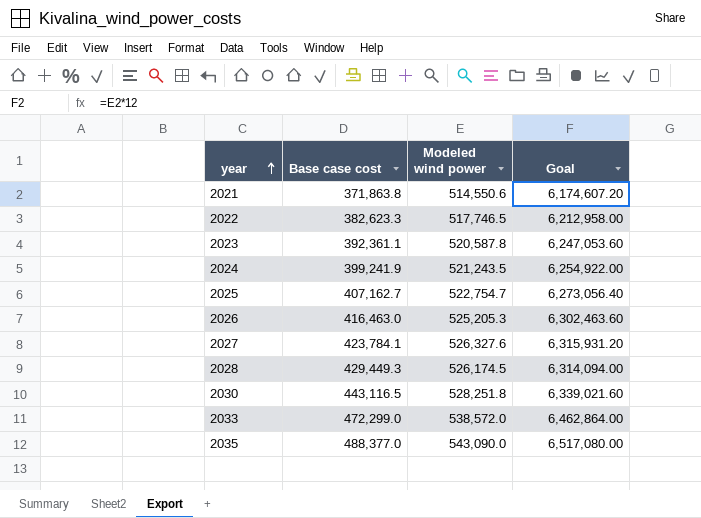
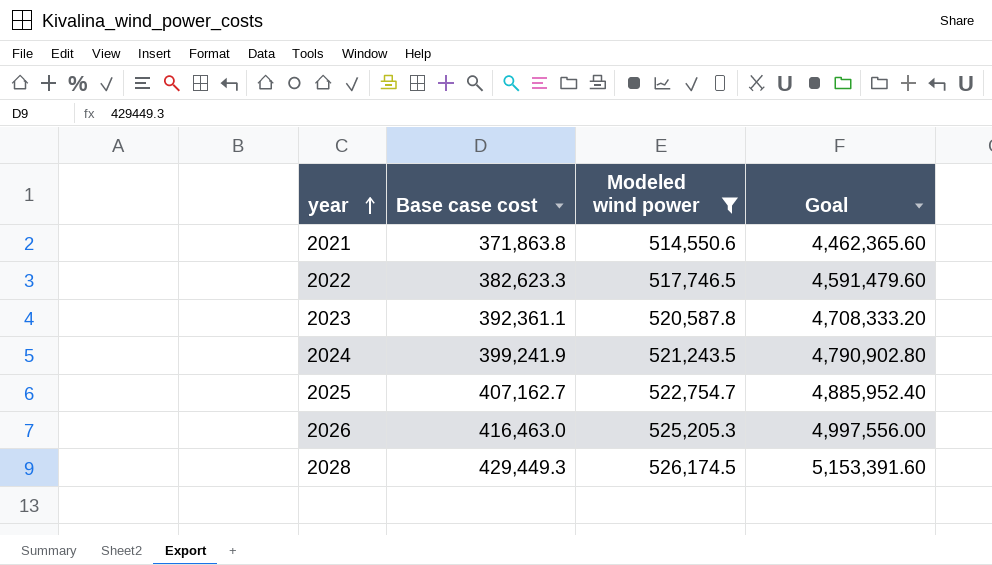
filter: none -> Modeled wind power <= 526,174.5
column Goal | formula: [Modeled wind power] * 12 -> [Base case cost] * 12

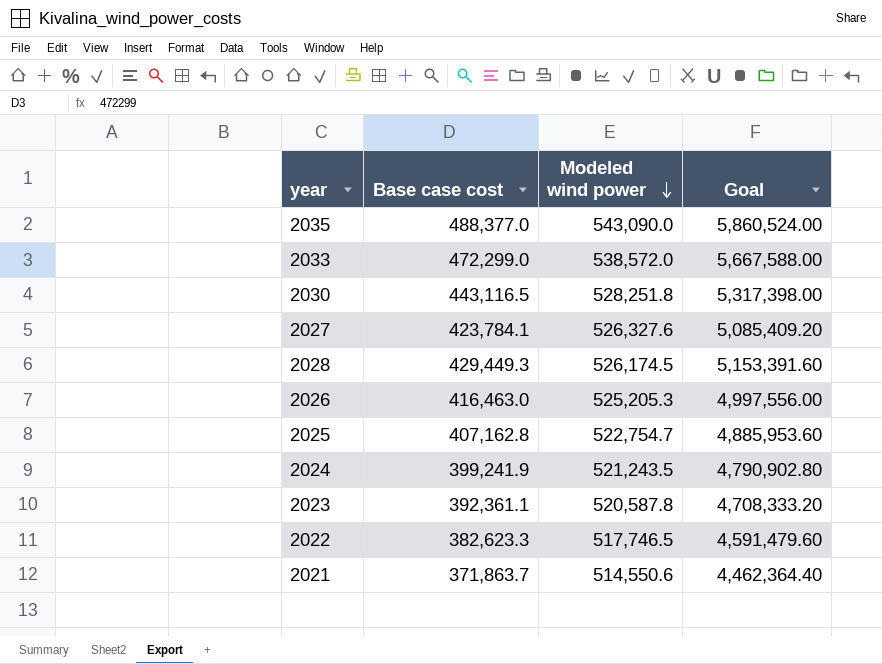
filter: Modeled wind power <= 526,174.5 -> none
row order: year ascending -> Modeled wind power descending
2025 | Base case cost: 407,162.7 -> 407,162.8
2025 | Goal: 4,885,952.40 -> 4,885,953.60
2021 | Base case cost: 371,863.8 -> 371,863.7
2021 | Goal: 4,462,365.60 -> 4,462,364.40

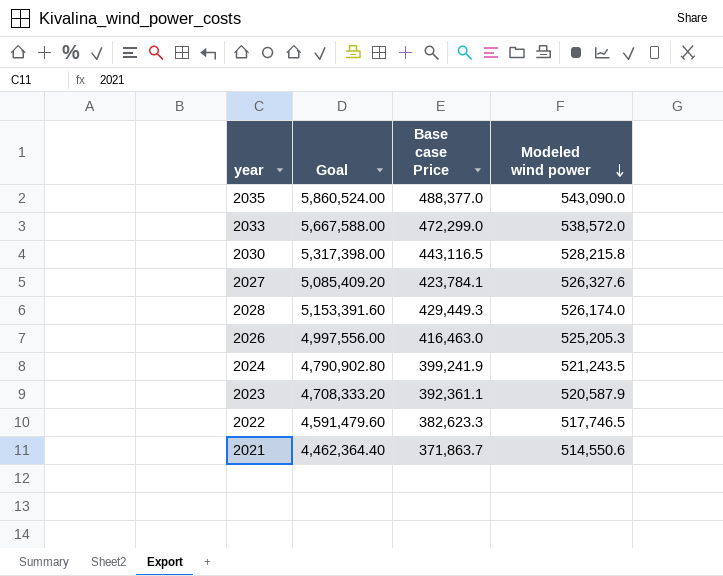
column Goal | position: 4 -> 2
column name: Base case cost -> Base case Price
row 2025: 407,162.8 | 522,754.7 | 4,885,953.60 -> none
2030 | Modeled wind power: 528,251.8 -> 528,215.8
2028 | Modeled wind power: 526,174.5 -> 526,174.0
2023 | Modeled wind power: 520,587.8 -> 520,587.9

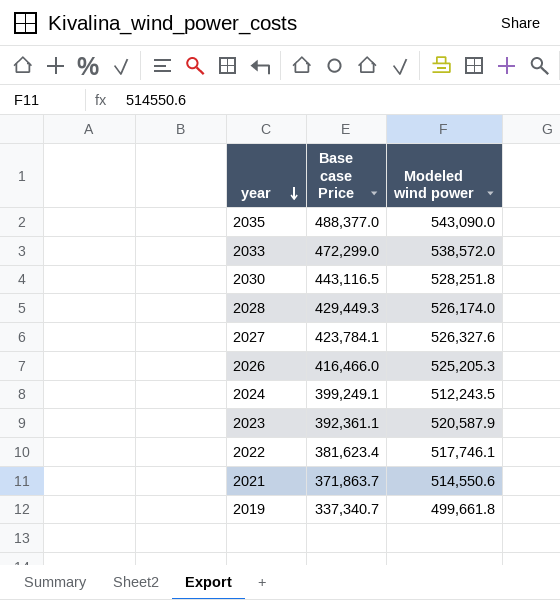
row order: Modeled wind power descending -> year descending
column Goal | formula: [Base case Price] * 12 -> none
2030 | Modeled wind power: 528,215.8 -> 528,251.8
2026 | Base case Price: 416,463.0 -> 416,466.0
2024 | Base case Price: 399,241.9 -> 399,249.1
2024 | Modeled wind power: 521,243.5 -> 512,243.5
2022 | Base case Price: 382,623.3 -> 381,623.4
2022 | Modeled wind power: 517,746.5 -> 517,746.1
row 2019: none -> 337,340.7 | 499,661.8

